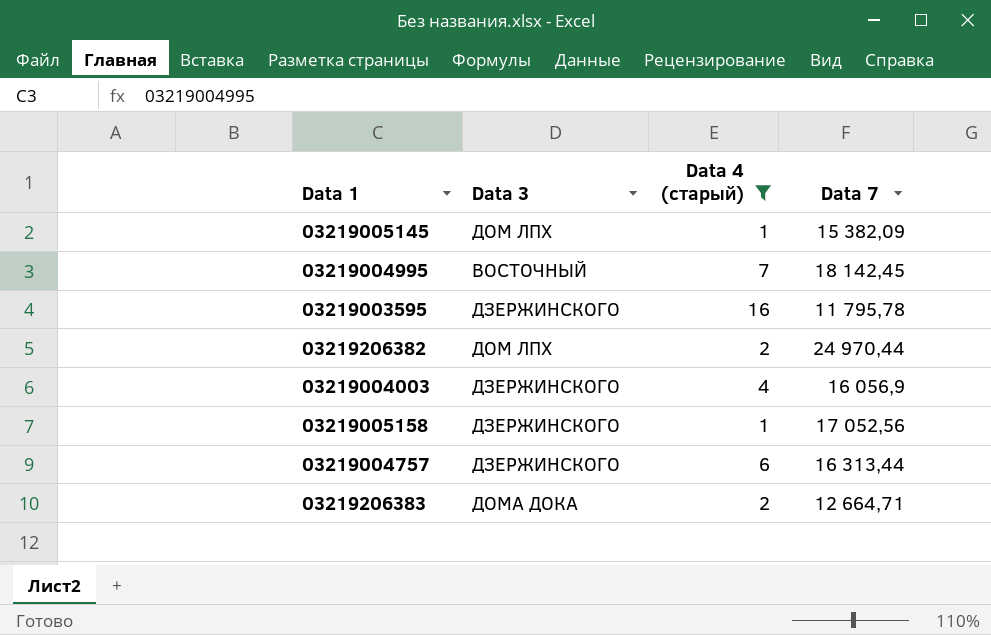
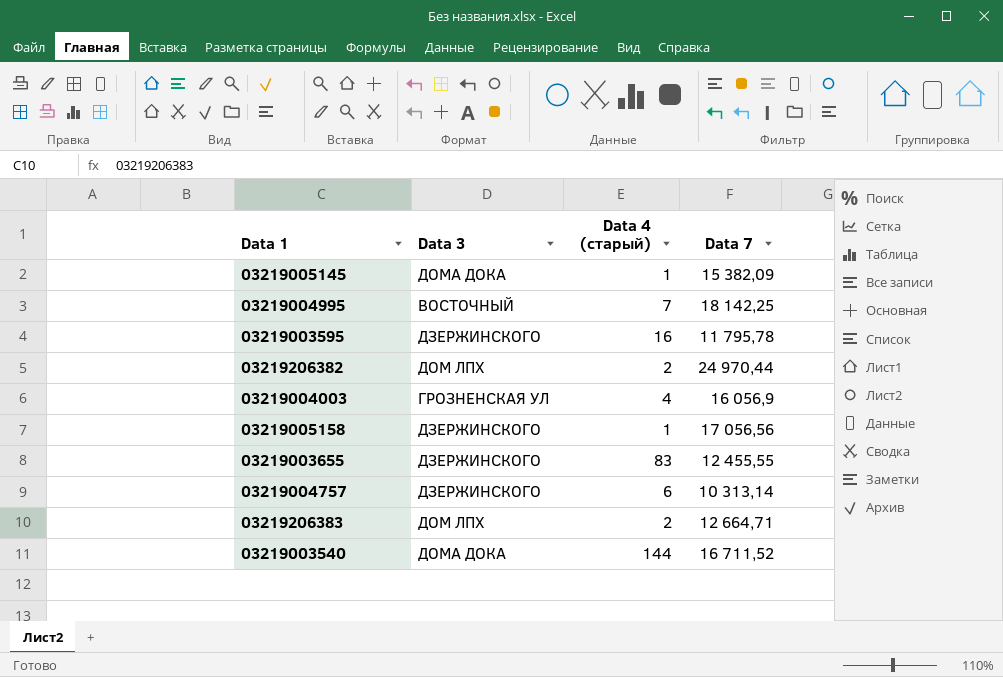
filter: Data 4 (старый) <= 16 -> none
03219005145 | Data 3: ДОМ ЛПХ -> ДОМА ДОКА
03219004995 | Data 7: 18 142,45 -> 18 142,25
03219004003 | Data 3: ДЗЕРЖИНСКОГО -> ГРОЗНЕНСКАЯ УЛ
03219005158 | Data 7: 17 052,56 -> 17 056,56
03219004757 | Data 7: 16 313,44 -> 10 313,14
03219206383 | Data 3: ДОМА ДОКА -> ДОМ ЛПХ

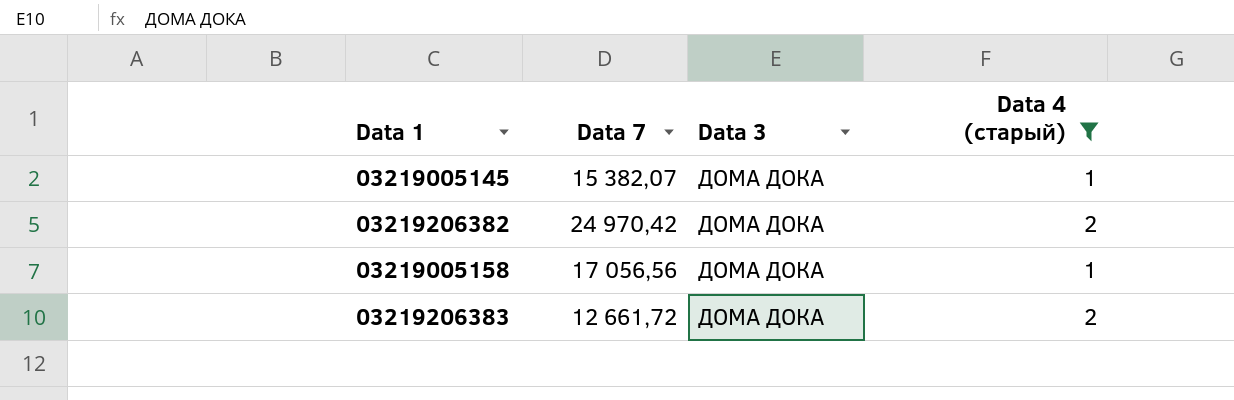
filter: none -> Data 4 (старый) <= 2
column Data 7 | position: 4 -> 2
03219005145 | Data 7: 15 382,09 -> 15 382,07
03219206382 | Data 7: 24 970,44 -> 24 970,42
03219206382 | Data 3: ДОМ ЛПХ -> ДОМА ДОКА
03219005158 | Data 3: ДЗЕРЖИНСКОГО -> ДОМА ДОКА
03219206383 | Data 7: 12 664,71 -> 12 661,72
03219206383 | Data 3: ДОМ ЛПХ -> ДОМА ДОКА

